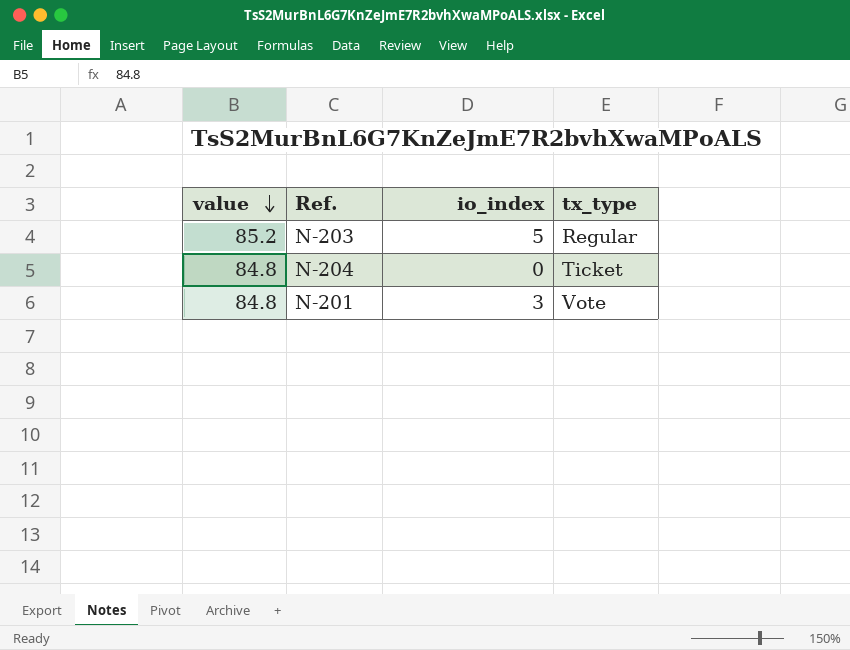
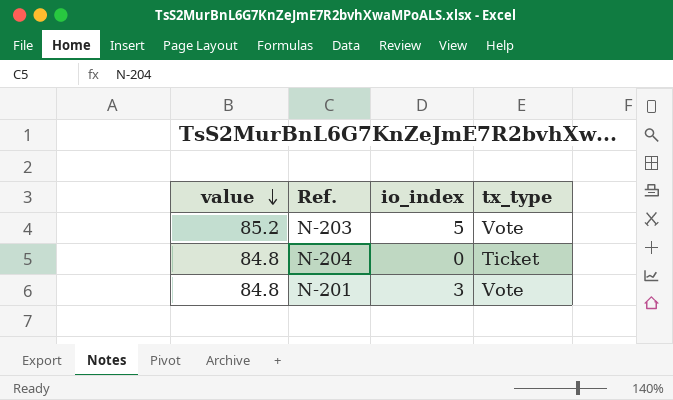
N-203 | tx_type: Regular -> Vote

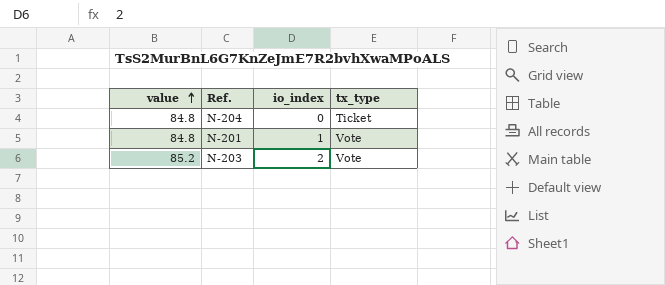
row order: value descending -> value ascending
N-201 | io_index: 3 -> 1
N-203 | io_index: 5 -> 2

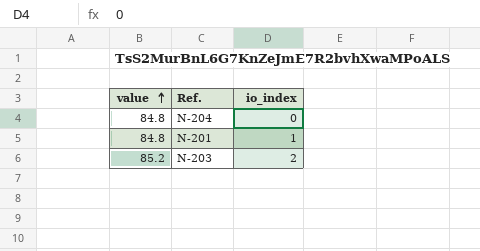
column tx_type | position: 4 -> none

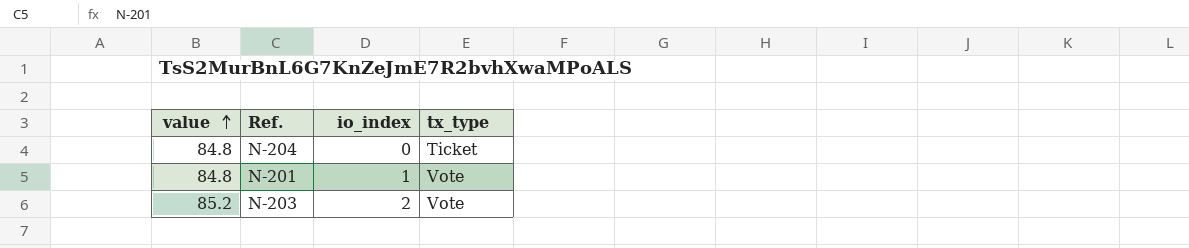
column tx_type | position: none -> 4

